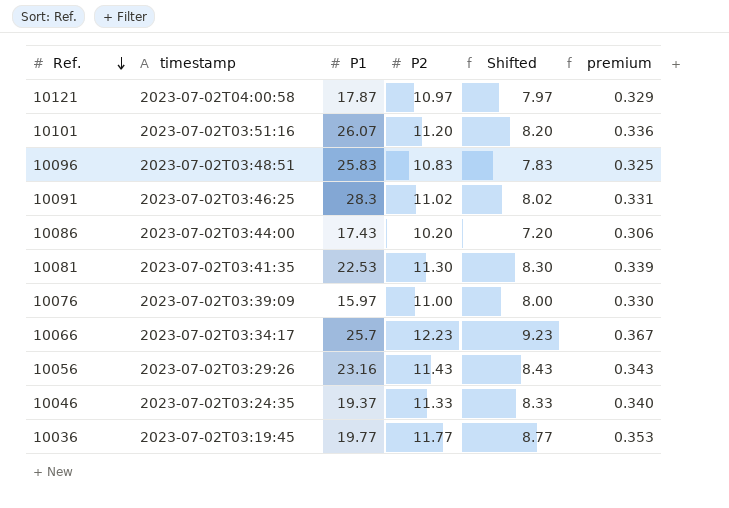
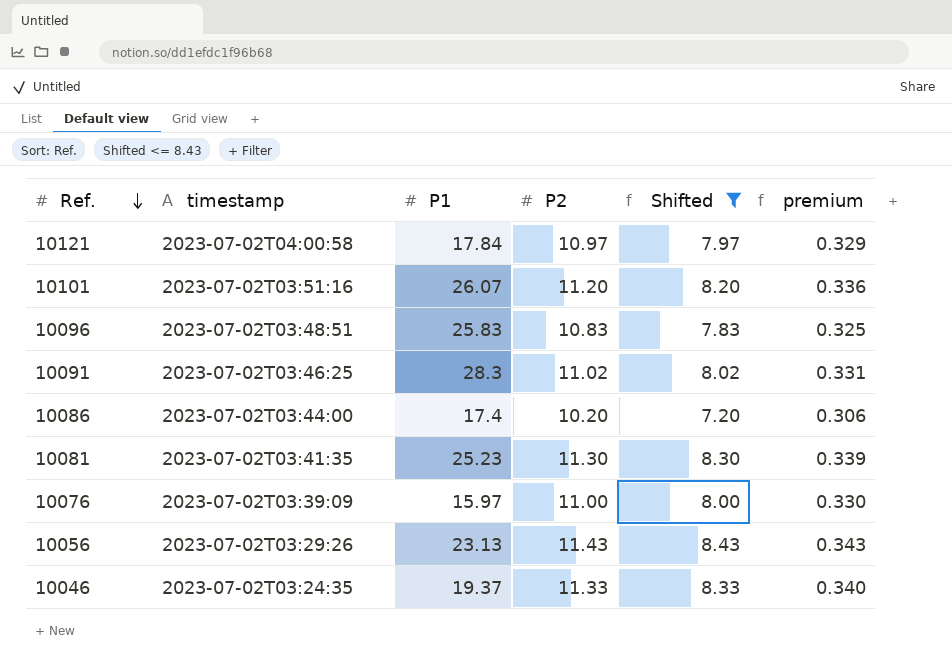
filter: none -> Shifted <= 8.43
10121 | P1: 17.87 -> 17.84
10086 | P1: 17.43 -> 17.4
10081 | P1: 22.53 -> 25.23
10056 | P1: 23.16 -> 23.13

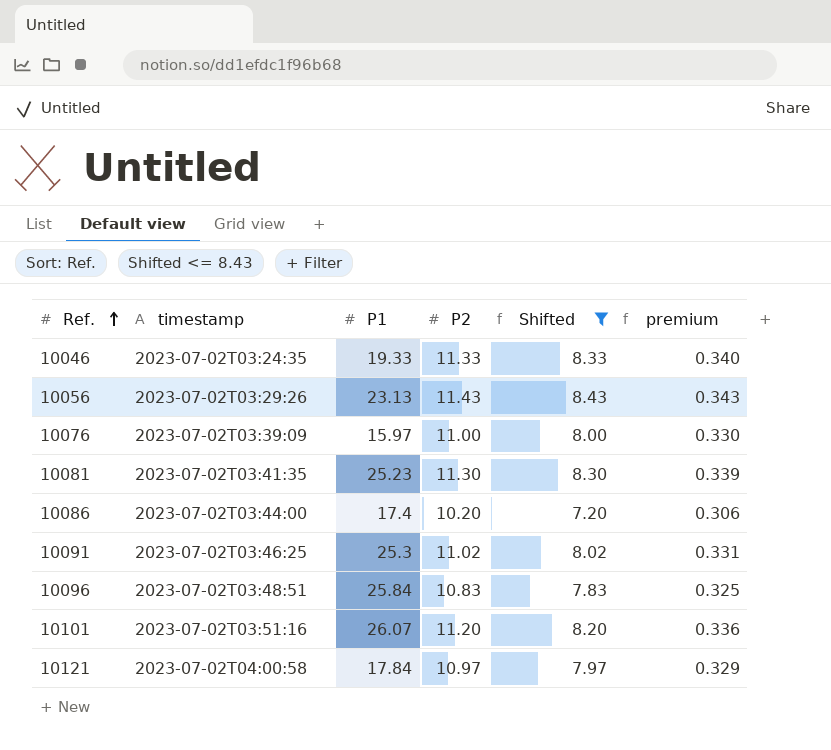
row order: Ref. descending -> Ref. ascending
10046 | P1: 19.37 -> 19.33
10091 | P1: 28.3 -> 25.3
10096 | P1: 25.83 -> 25.84

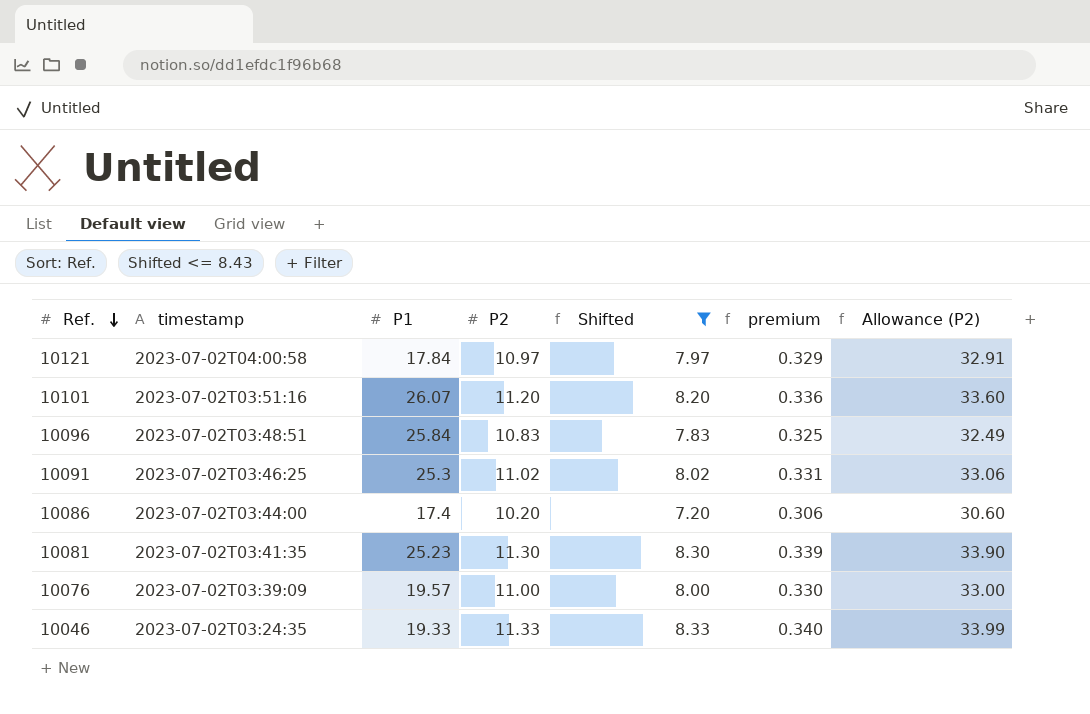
row order: Ref. ascending -> Ref. descending
column Allowance (P2) | formula: none -> [P2] * 3
row 10056: 2023-07-02T03:29:26 | 23.13 | 11.43 | 8.43 | 0.343 -> none
10076 | P1: 15.97 -> 19.57

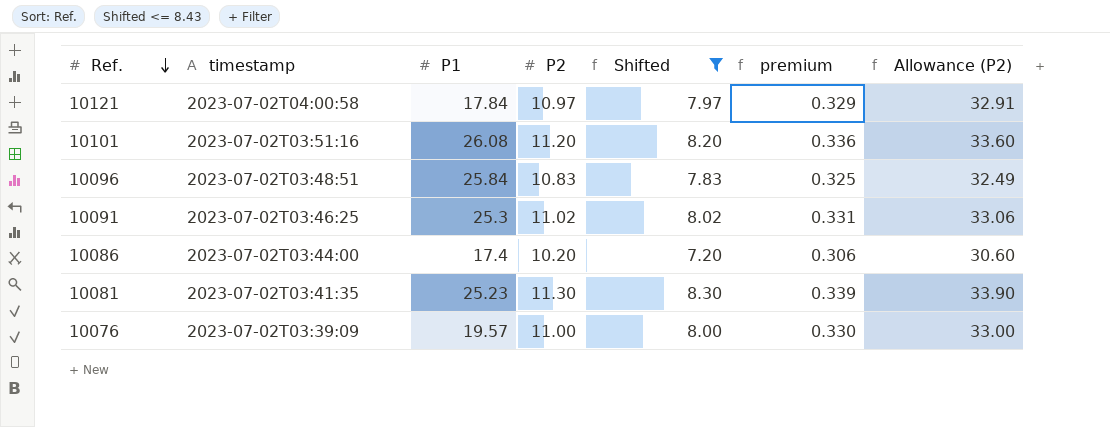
row 10046: 2023-07-02T03:24:35 | 19.33 | 11.33 | 8.33 | 0.340 | 33.99 -> none
10101 | P1: 26.07 -> 26.08

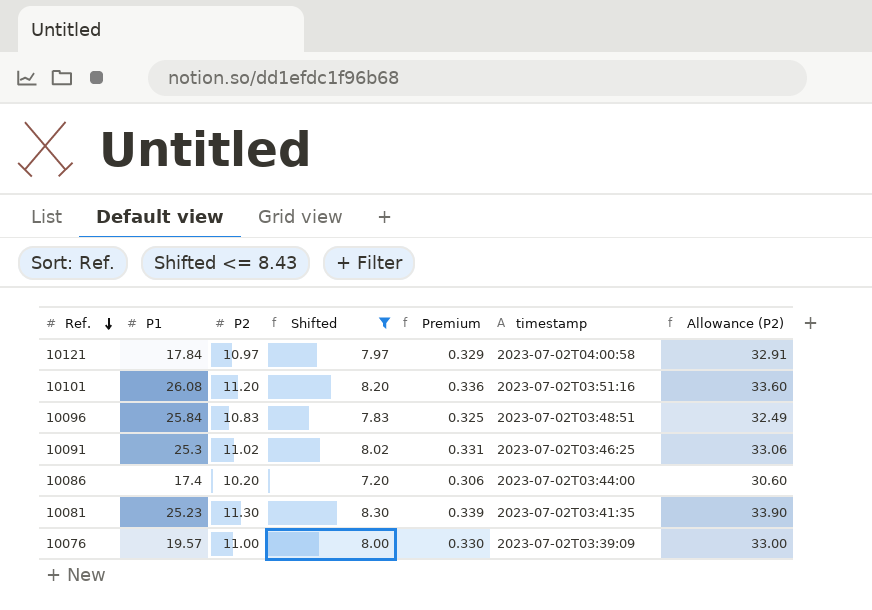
column name: premium -> Premium
column timestamp | position: 2 -> 6

